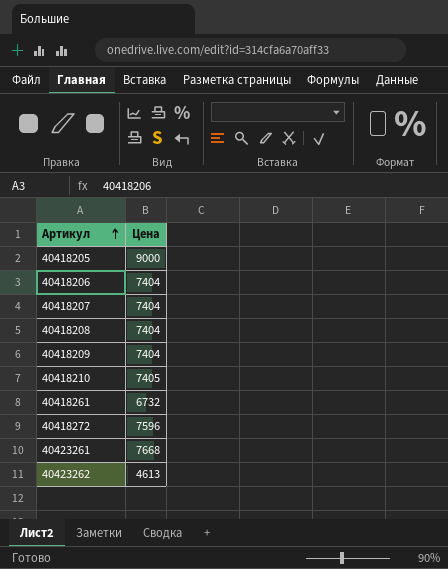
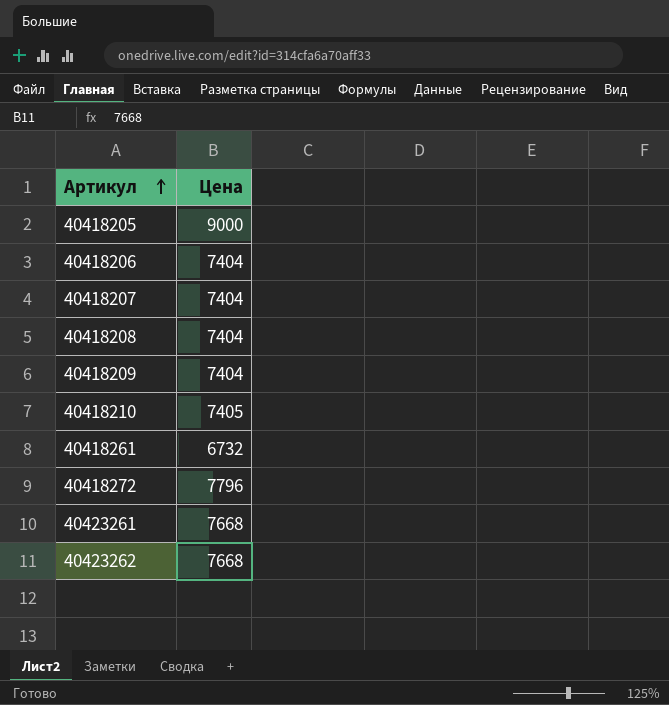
40418272 | Цена: 7596 -> 7796
40423262 | Цена: 4613 -> 7668

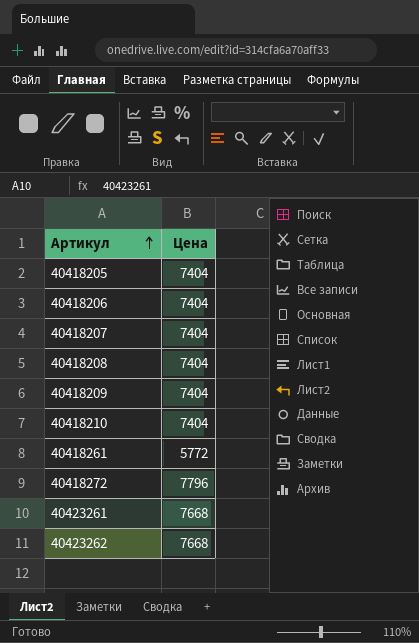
40418205 | Цена: 9000 -> 7404
40418210 | Цена: 7405 -> 7404
40418261 | Цена: 6732 -> 5772

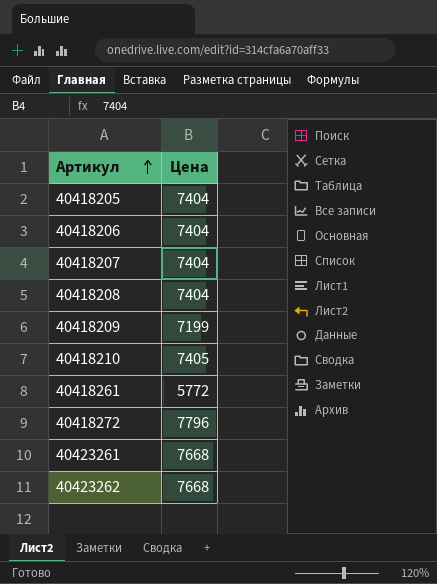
40418209 | Цена: 7404 -> 7199
40418210 | Цена: 7404 -> 7405

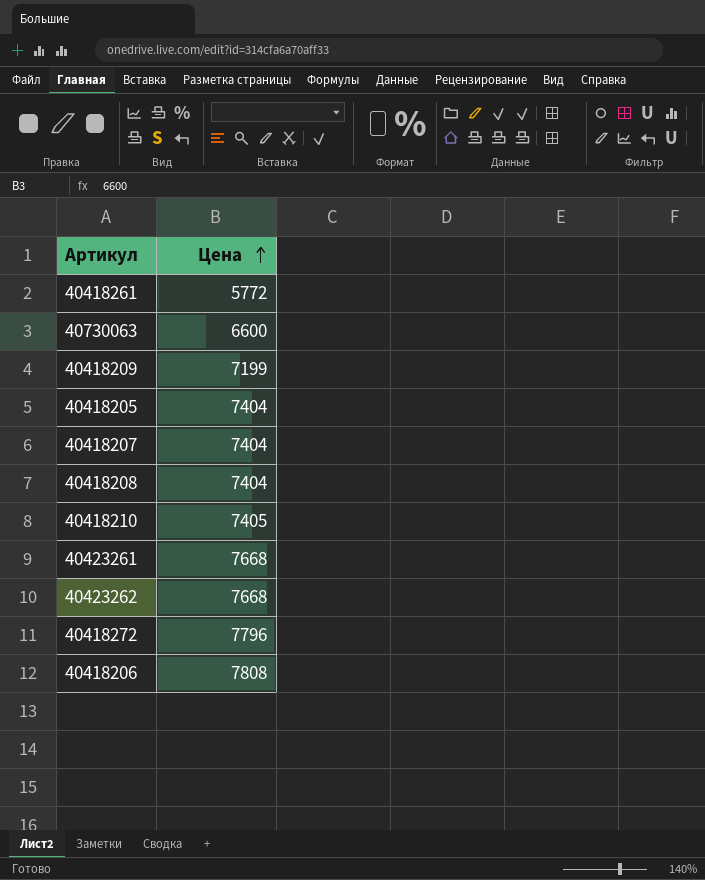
row order: Артикул ascending -> Цена ascending
row 40730063: none -> 6600
40418206 | Цена: 7404 -> 7808

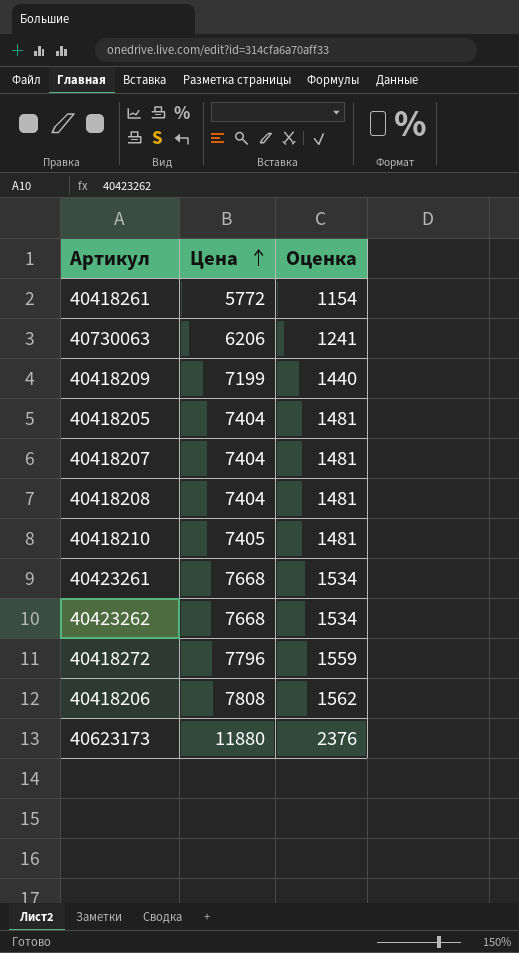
column Оценка | formula: none -> [Цена] * 0,2
40730063 | Цена: 6600 -> 6206
row 40623173: none -> 11880 | 2376

